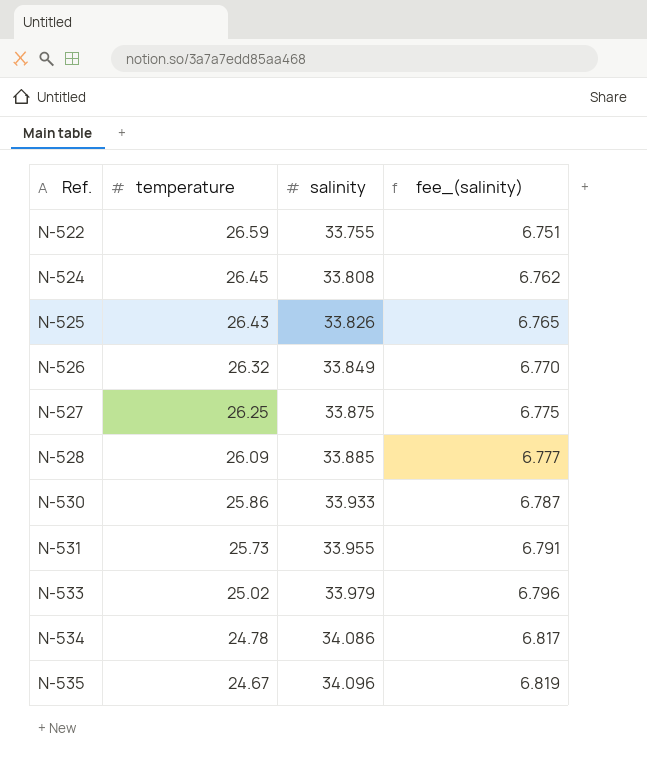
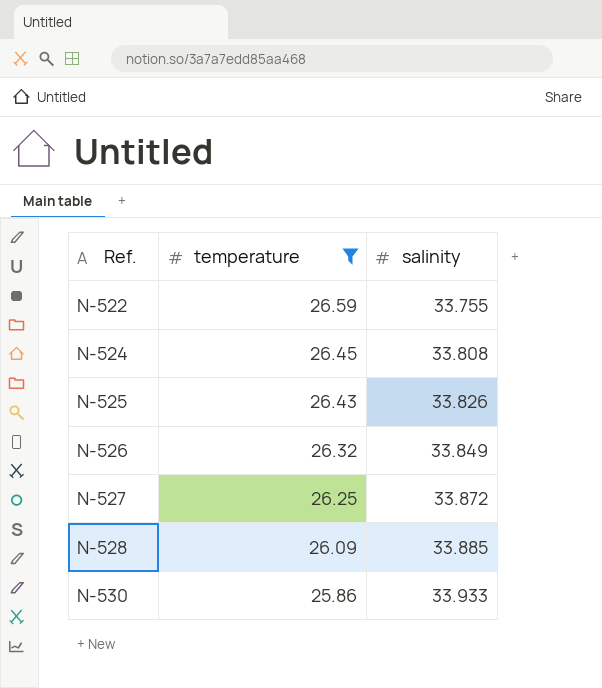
filter: none -> temperature >= 25.86
column fee_(salinity) | formula: [salinity] * 0.2 -> none
N-527 | salinity: 33.875 -> 33.872

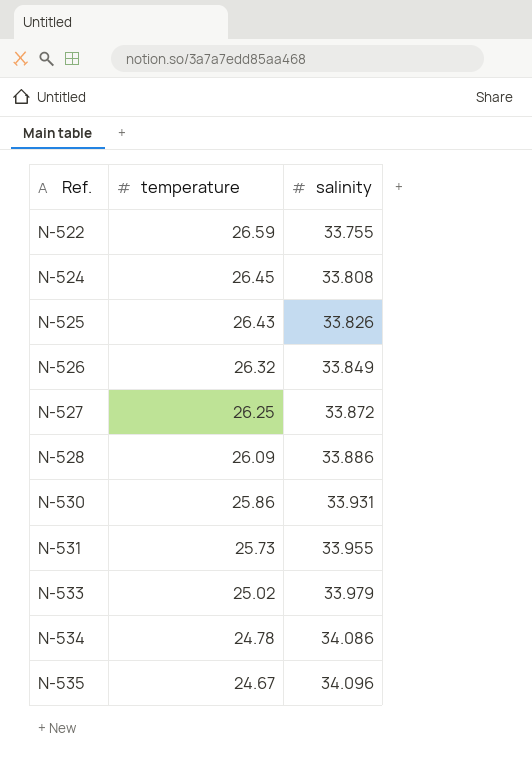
filter: temperature >= 25.86 -> none
N-528 | salinity: 33.885 -> 33.886
N-530 | salinity: 33.933 -> 33.931

